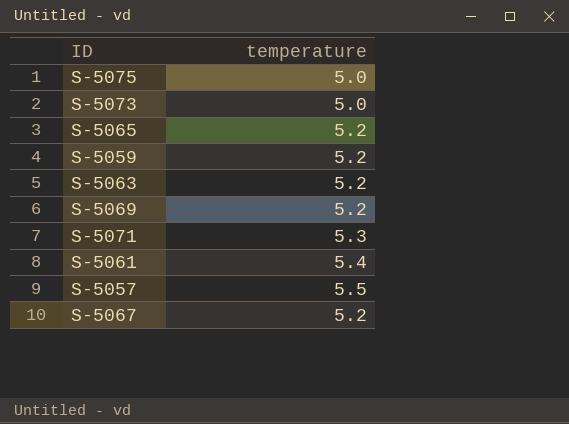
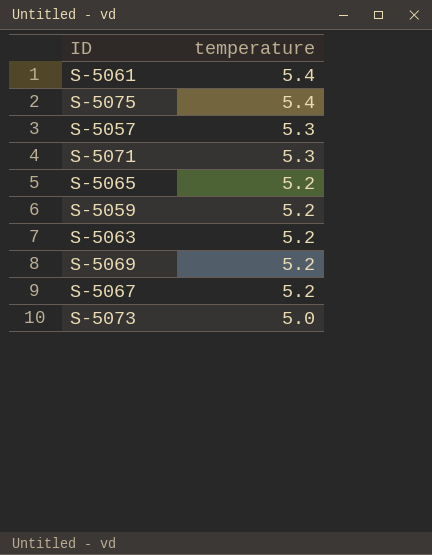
row order: none -> temperature descending
S-5075 | temperature: 5.0 -> 5.4
S-5057 | temperature: 5.5 -> 5.3

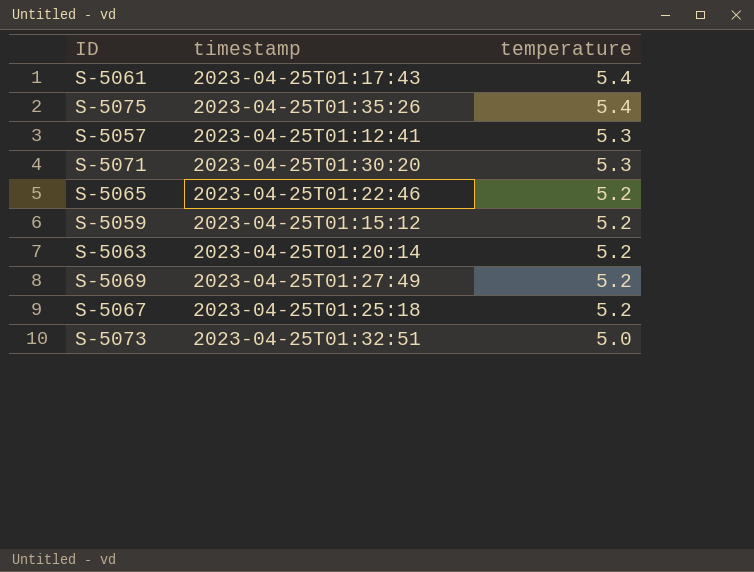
column timestamp | position: none -> 2

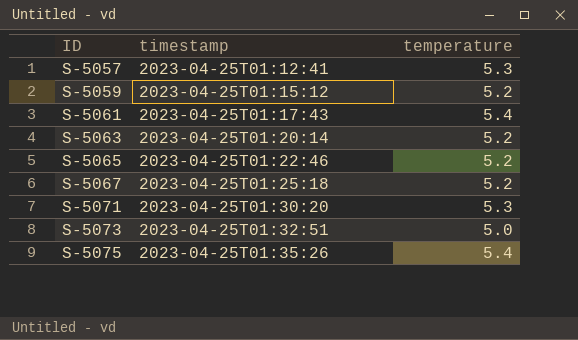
row order: temperature descending -> ID ascending
row S-5069: 2023-04-25T01:27:49 | 5.2 -> none

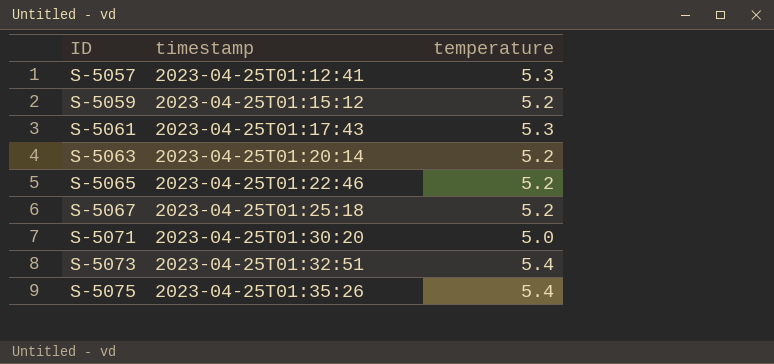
S-5061 | temperature: 5.4 -> 5.3
S-5071 | temperature: 5.3 -> 5.0
S-5073 | temperature: 5.0 -> 5.4

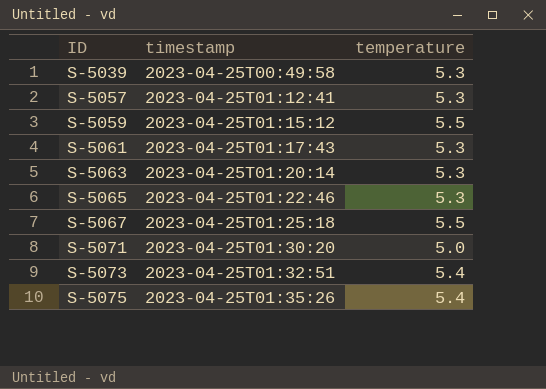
row S-5039: none -> 2023-04-25T00:49:58 | 5.3
S-5059 | temperature: 5.2 -> 5.5
S-5063 | temperature: 5.2 -> 5.3
S-5065 | temperature: 5.2 -> 5.3
S-5067 | temperature: 5.2 -> 5.5

